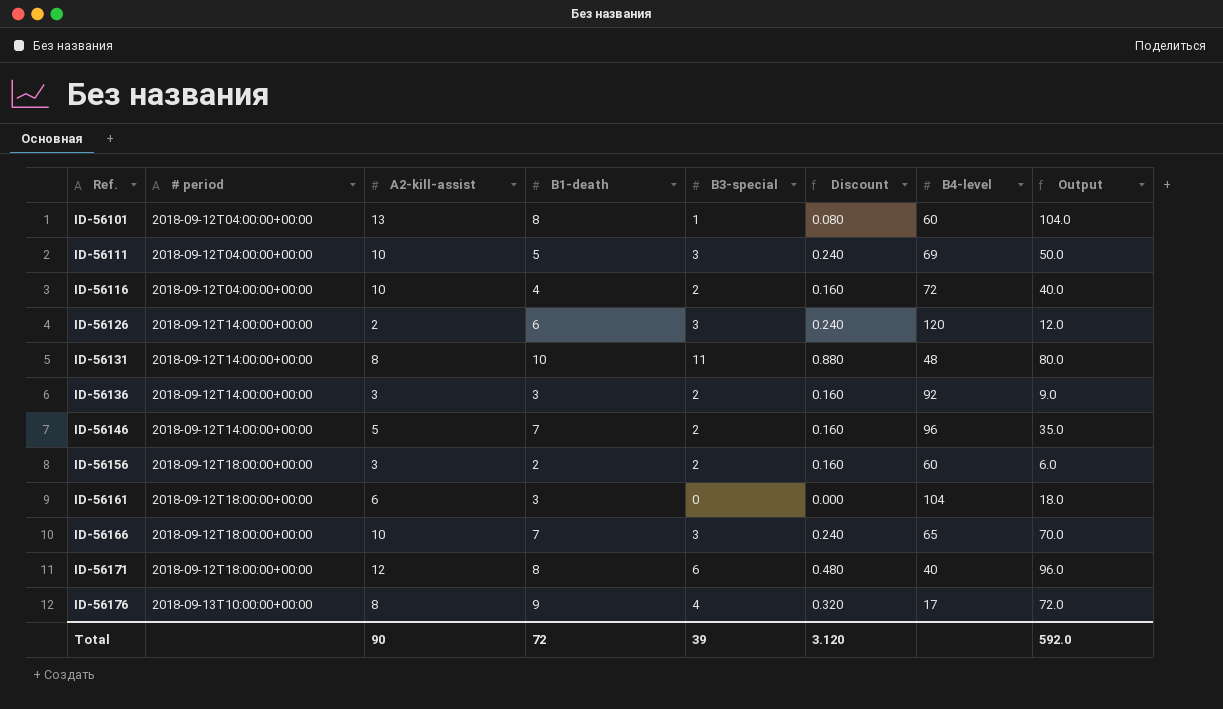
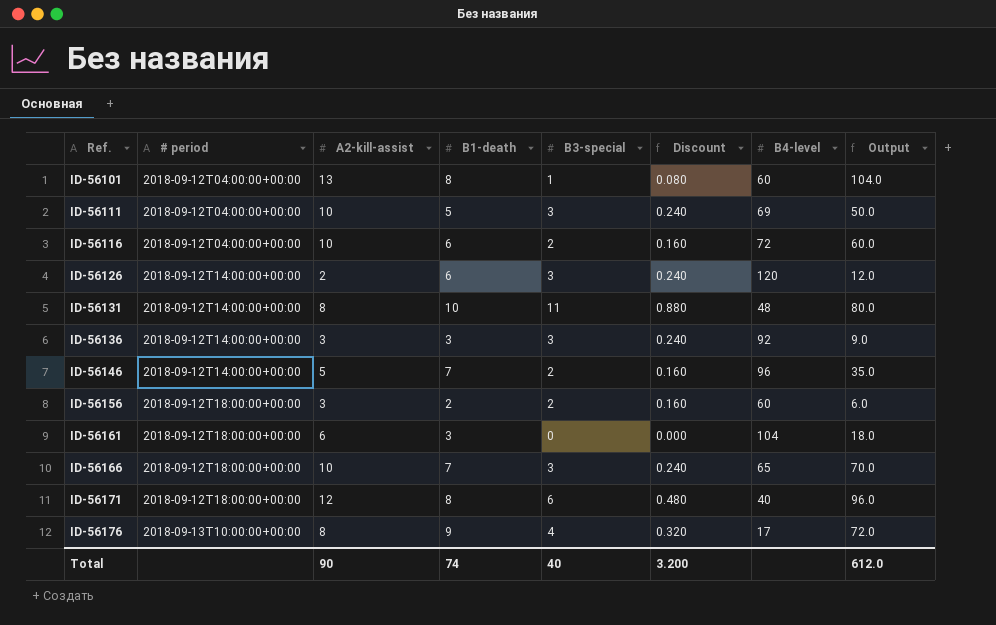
ID-56116 | B1-death: 4 -> 6
ID-56116 | Output: 40.0 -> 60.0
ID-56136 | B3-special: 2 -> 3
ID-56136 | Discount: 0.160 -> 0.240
Total | B1-death: 72 -> 74
Total | B3-special: 39 -> 40
Total | Discount: 3.120 -> 3.200
Total | Output: 592.0 -> 612.0

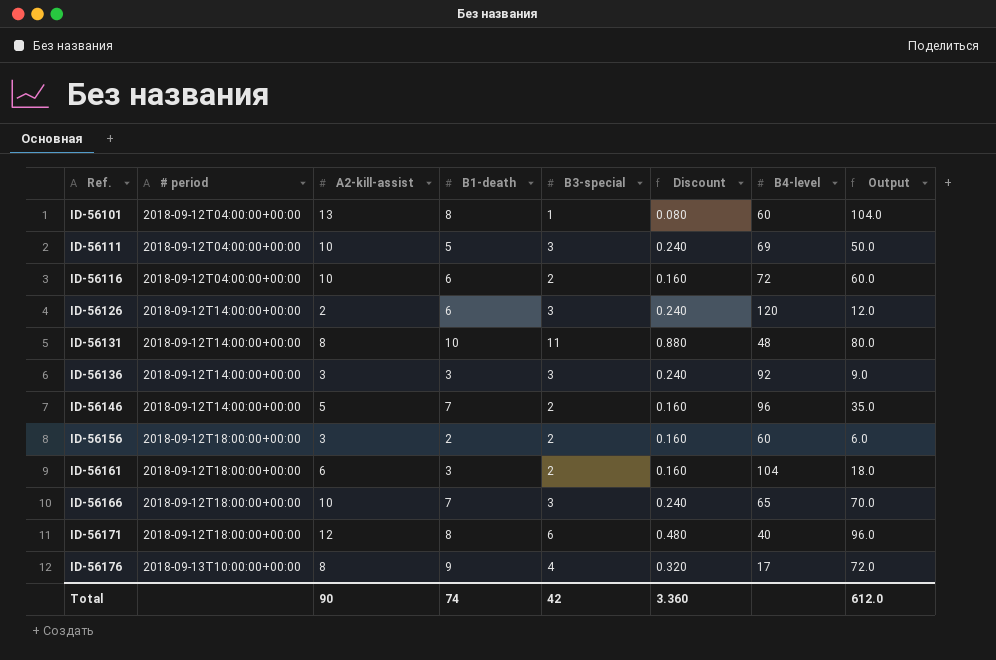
ID-56161 | B3-special: 0 -> 2
ID-56161 | Discount: 0.000 -> 0.160
Total | B3-special: 40 -> 42
Total | Discount: 3.200 -> 3.360

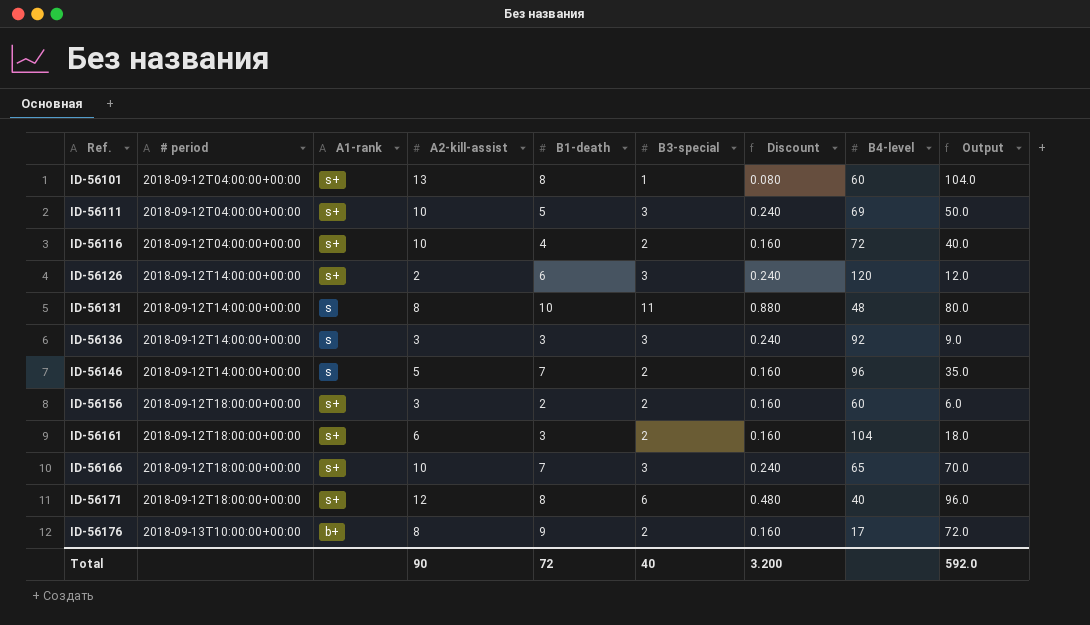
column A1-rank | position: none -> 3
ID-56116 | B1-death: 6 -> 4
ID-56116 | Output: 60.0 -> 40.0
ID-56176 | B3-special: 4 -> 2
ID-56176 | Discount: 0.320 -> 0.160
Total | B1-death: 74 -> 72
Total | B3-special: 42 -> 40
Total | Discount: 3.360 -> 3.200
Total | Output: 612.0 -> 592.0

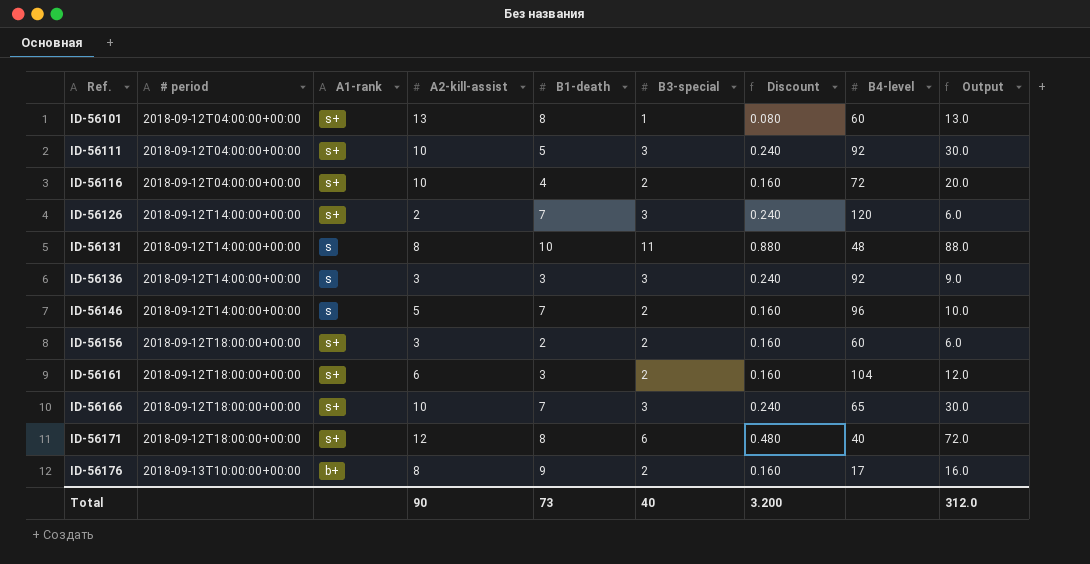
column Output | formula: [A2-kill-assist] * [B1-death] -> [A2-kill-assist] * [B3-special]
ID-56111 | B4-level: 69 -> 92
ID-56126 | B1-death: 6 -> 7
Total | B1-death: 72 -> 73
Total | Output: 592.0 -> 312.0

